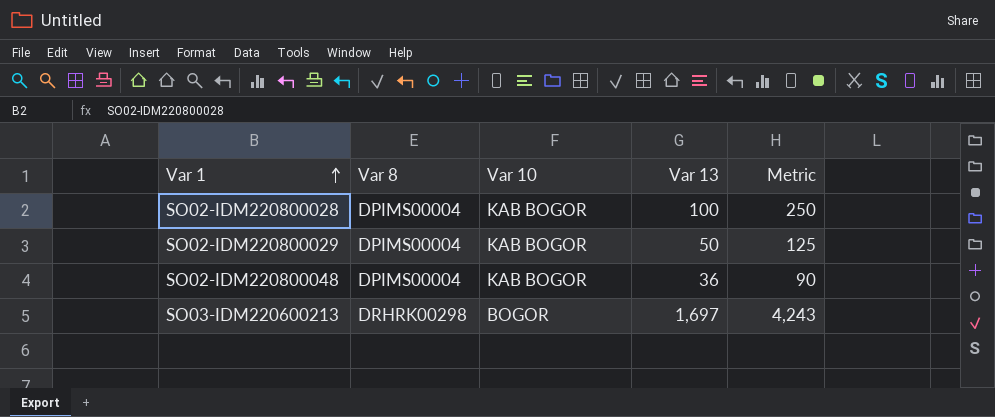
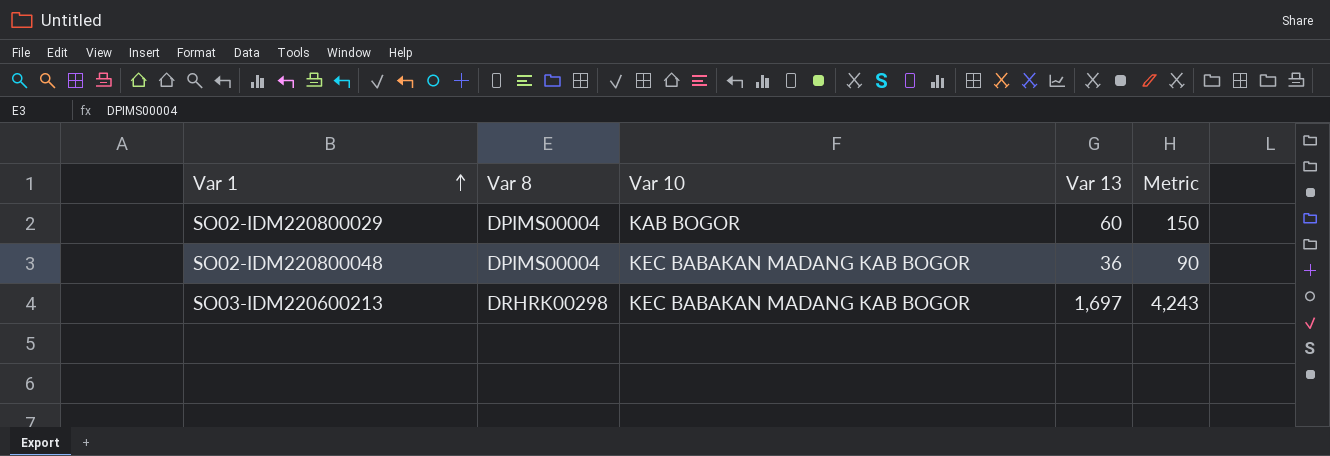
row SO02-IDM220800028: DPIMS00004 | KAB BOGOR | 100 | 250 -> none
SO02-IDM220800029 | Var 13: 50 -> 60
SO02-IDM220800029 | Metric: 125 -> 150
SO02-IDM220800048 | Var 10: KAB BOGOR -> KEC BABAKAN MADANG KAB BOGOR
SO03-IDM220600213 | Var 10: BOGOR -> KEC BABAKAN MADANG KAB BOGOR

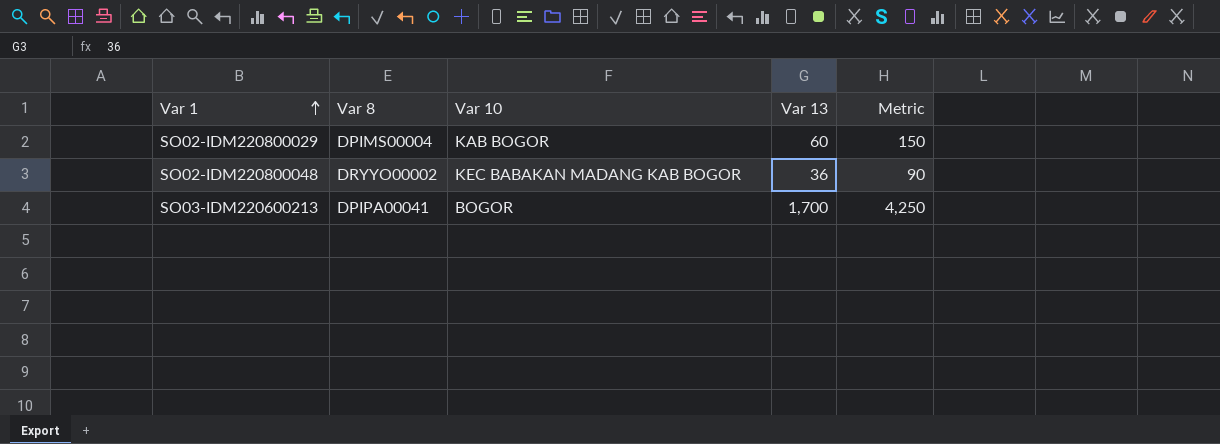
SO02-IDM220800048 | Var 8: DPIMS00004 -> DRYYO00002
SO03-IDM220600213 | Var 8: DRHRK00298 -> DPIPA00041
SO03-IDM220600213 | Var 10: KEC BABAKAN MADANG KAB BOGOR -> BOGOR
SO03-IDM220600213 | Var 13: 1,697 -> 1,700
SO03-IDM220600213 | Metric: 4,243 -> 4,250

